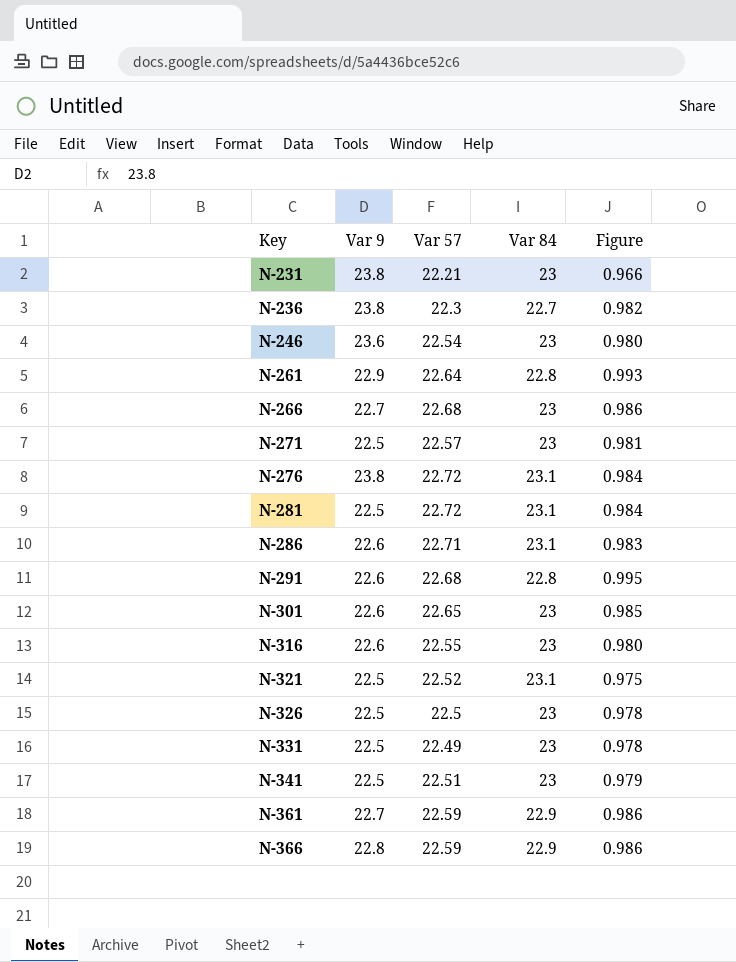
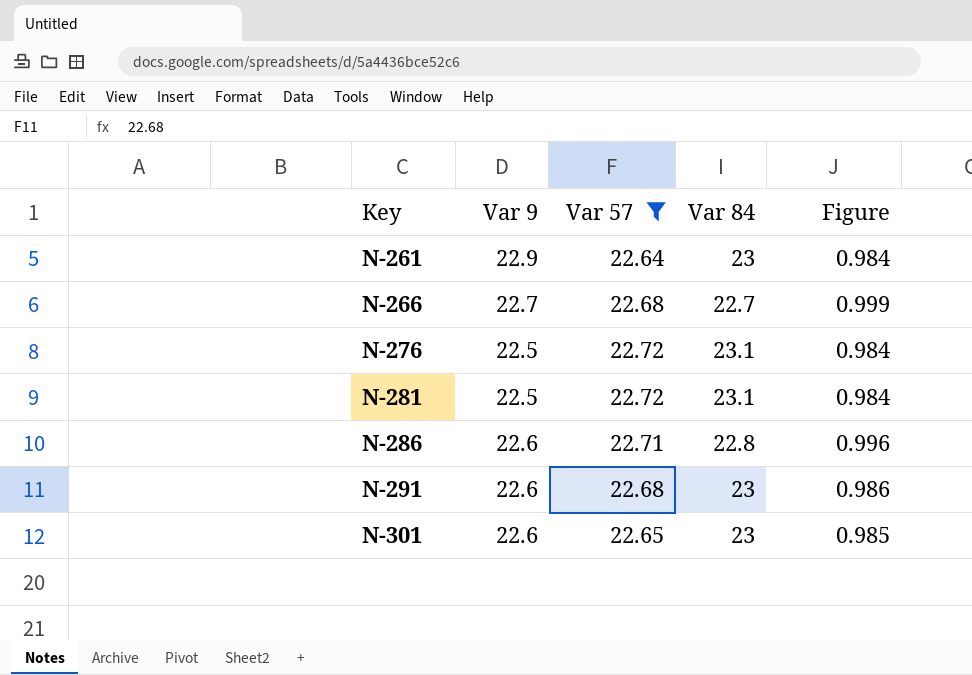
filter: none -> Var 57 >= 22.64
N-261 | Var 84: 22.8 -> 23
N-261 | Figure: 0.993 -> 0.984
N-266 | Var 84: 23 -> 22.7
N-266 | Figure: 0.986 -> 0.999
N-276 | Var 9: 23.8 -> 22.5
N-286 | Var 84: 23.1 -> 22.8
N-286 | Figure: 0.983 -> 0.996
N-291 | Var 84: 22.8 -> 23
N-291 | Figure: 0.995 -> 0.986

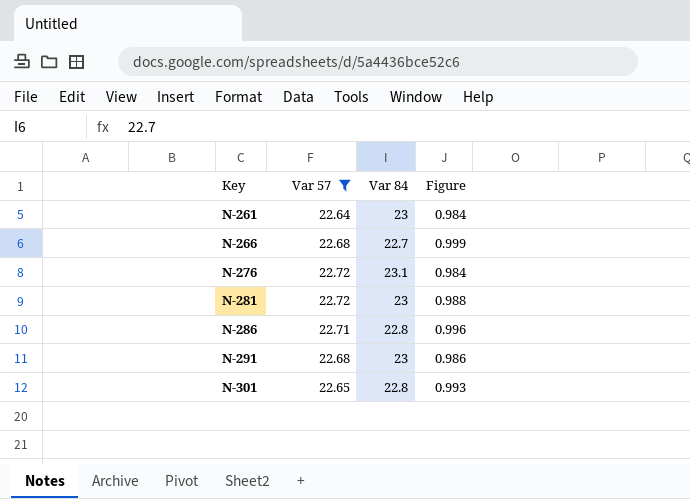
column Var 9 | position: 2 -> none
N-281 | Var 84: 23.1 -> 23
N-281 | Figure: 0.984 -> 0.988
N-301 | Var 84: 23 -> 22.8
N-301 | Figure: 0.985 -> 0.993

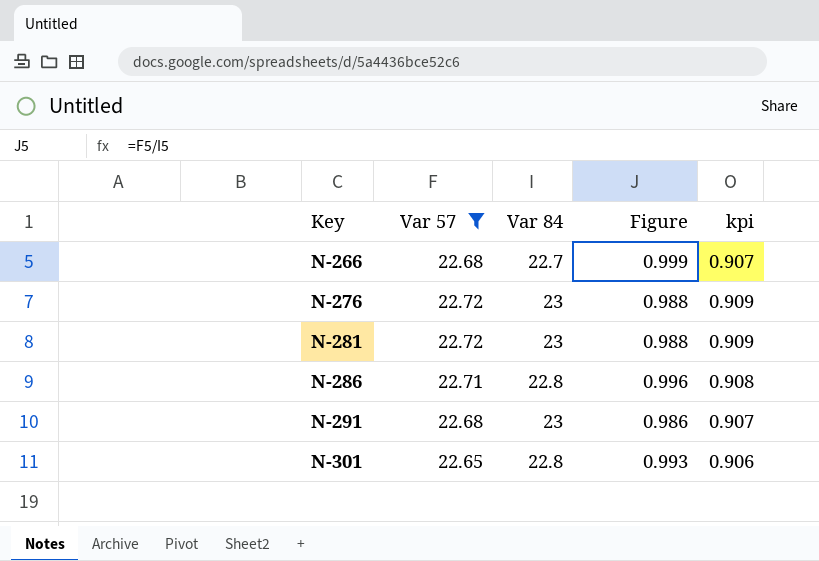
column kpi | formula: none -> [Var 57] * 0.04
row N-261: 22.64 | 23 | 0.984 -> none
N-276 | Var 84: 23.1 -> 23
N-276 | Figure: 0.984 -> 0.988

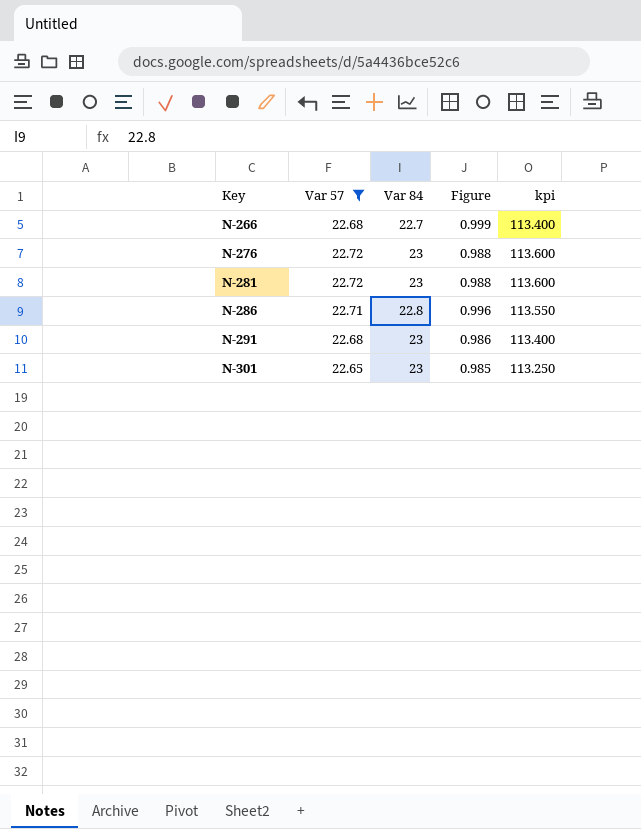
column kpi | formula: [Var 57] * 0.04 -> [Var 57] * 5
N-301 | Var 84: 22.8 -> 23
N-301 | Figure: 0.993 -> 0.985

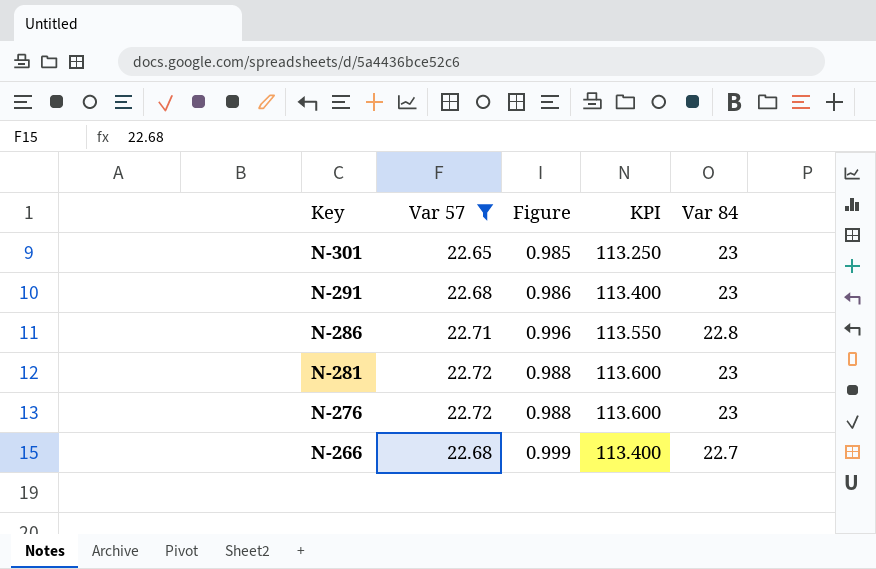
row order: Key ascending -> Key descending
column name: kpi -> KPI
column Var 84 | position: 3 -> 5

